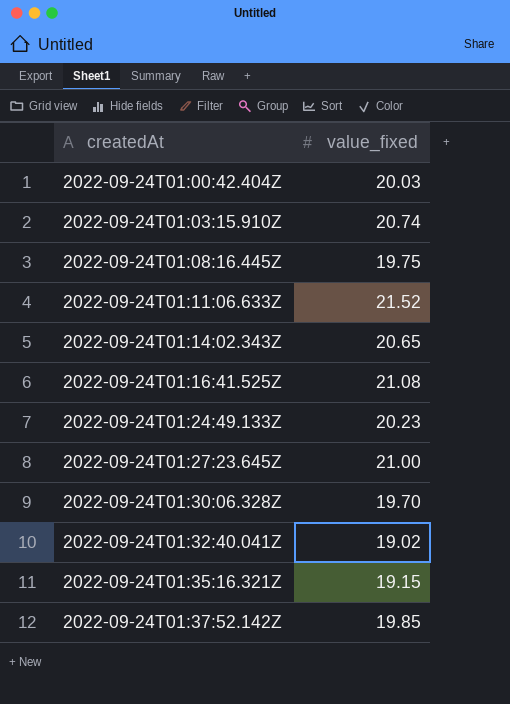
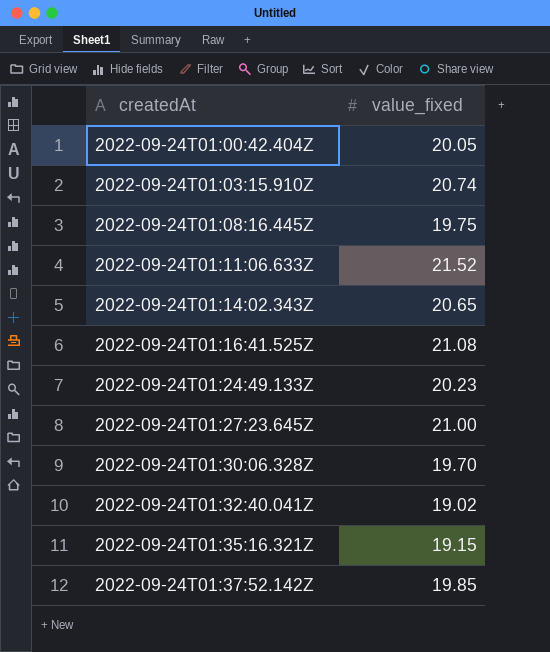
2022-09-24T01:00:42.404Z | value_fixed: 20.03 -> 20.05

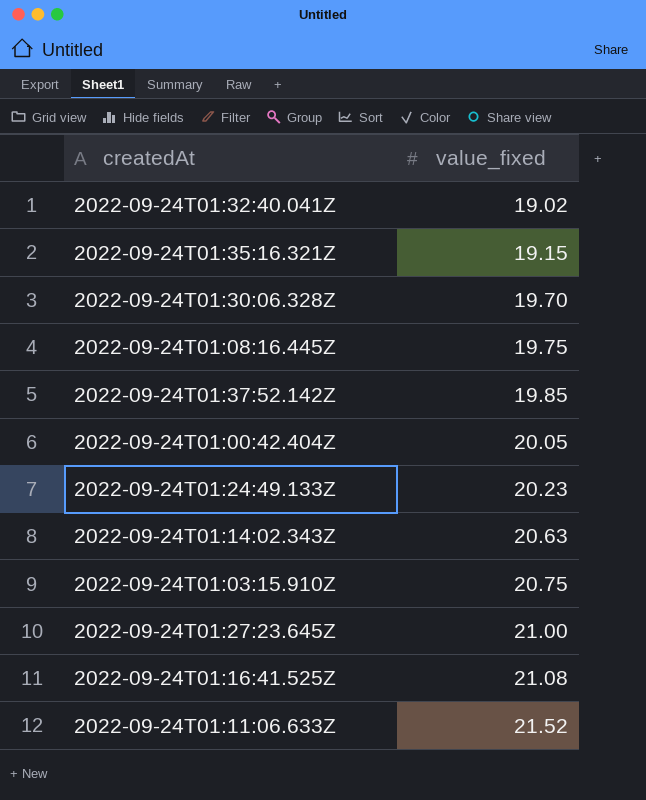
row order: createdAt ascending -> value_fixed ascending
2022-09-24T01:14:02.343Z | value_fixed: 20.65 -> 20.63
2022-09-24T01:03:15.910Z | value_fixed: 20.74 -> 20.75

